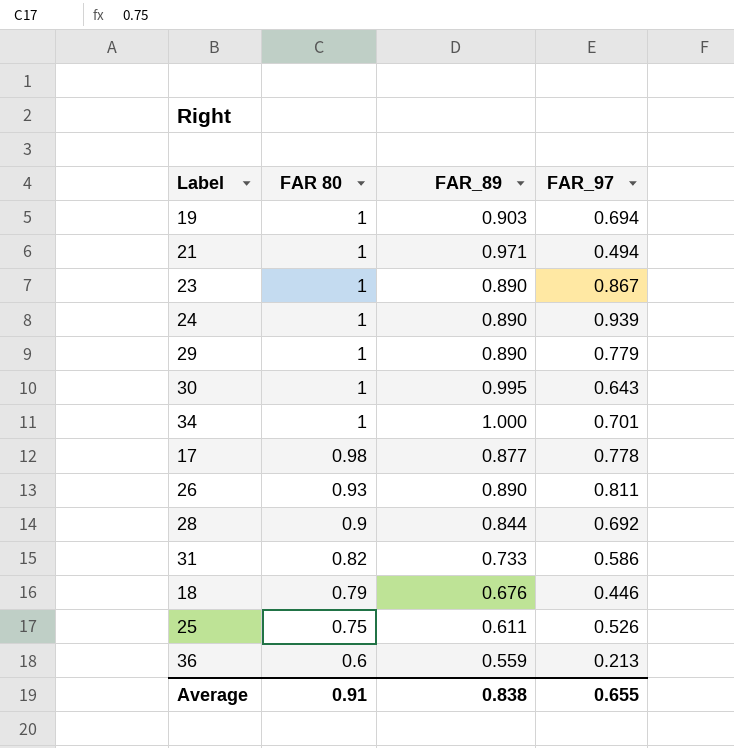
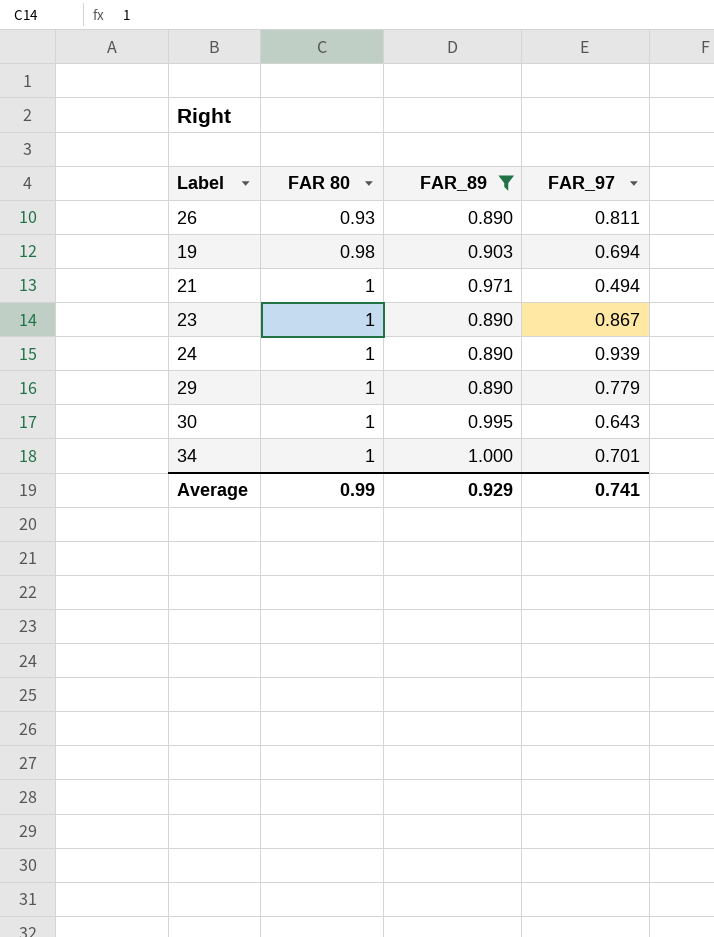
filter: none -> FAR_89 >= 0.890
row order: FAR 80 descending -> FAR 80 ascending
19 | FAR 80: 1 -> 0.98
Average | FAR 80: 0.91 -> 0.99
Average | FAR_89: 0.838 -> 0.929
Average | FAR_97: 0.655 -> 0.741

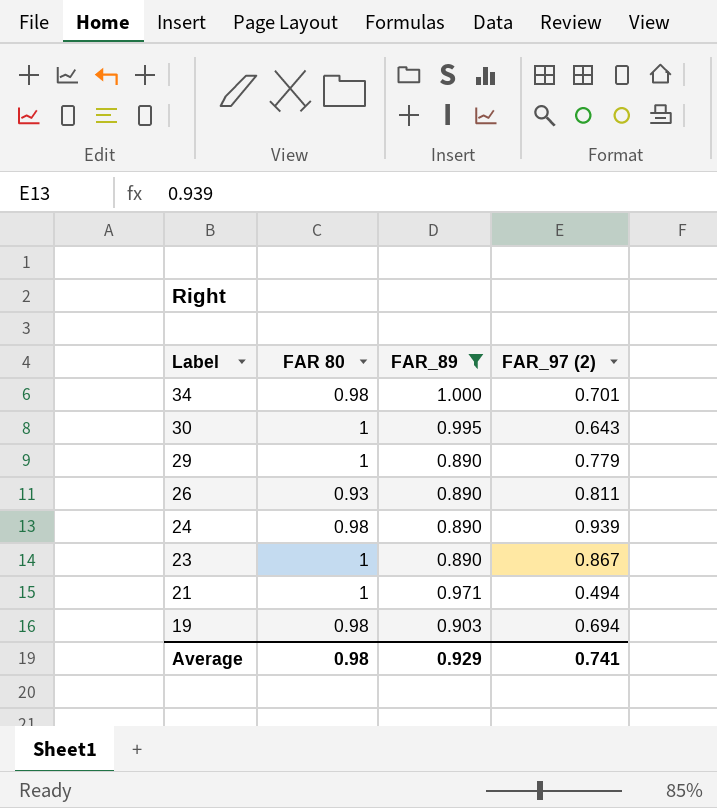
row order: FAR 80 ascending -> Label descending
column name: FAR_97 -> FAR_97 (2)
34 | FAR 80: 1 -> 0.98
24 | FAR 80: 1 -> 0.98
Average | FAR 80: 0.99 -> 0.98

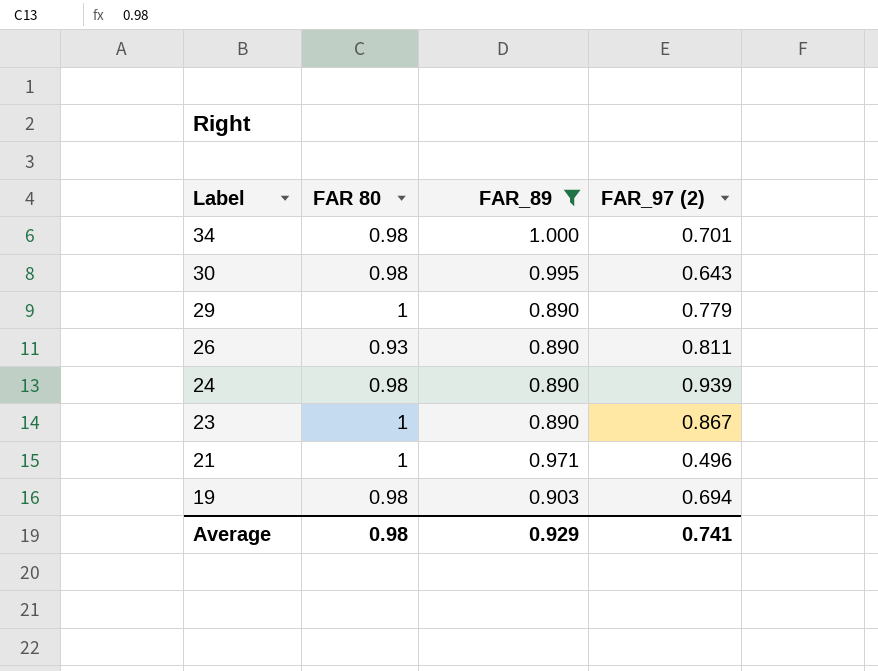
30 | FAR 80: 1 -> 0.98
21 | FAR_97 (2): 0.494 -> 0.496

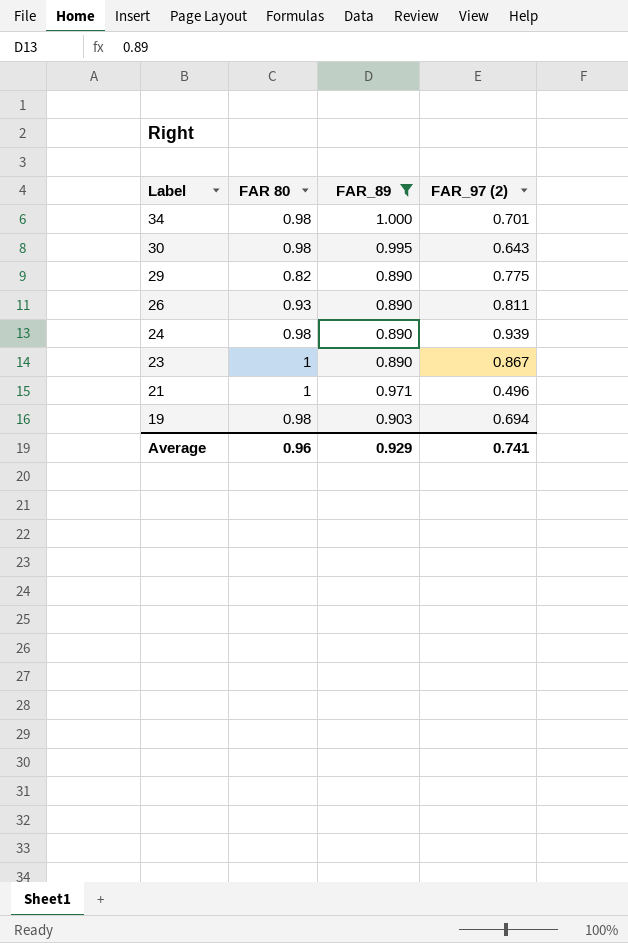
29 | FAR 80: 1 -> 0.82
29 | FAR_97 (2): 0.779 -> 0.775
Average | FAR 80: 0.98 -> 0.96

